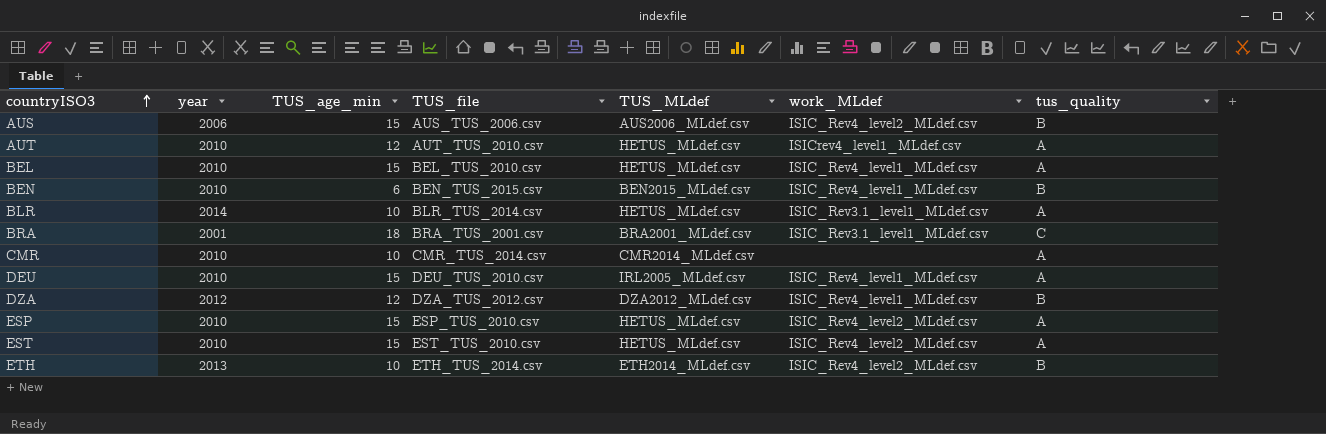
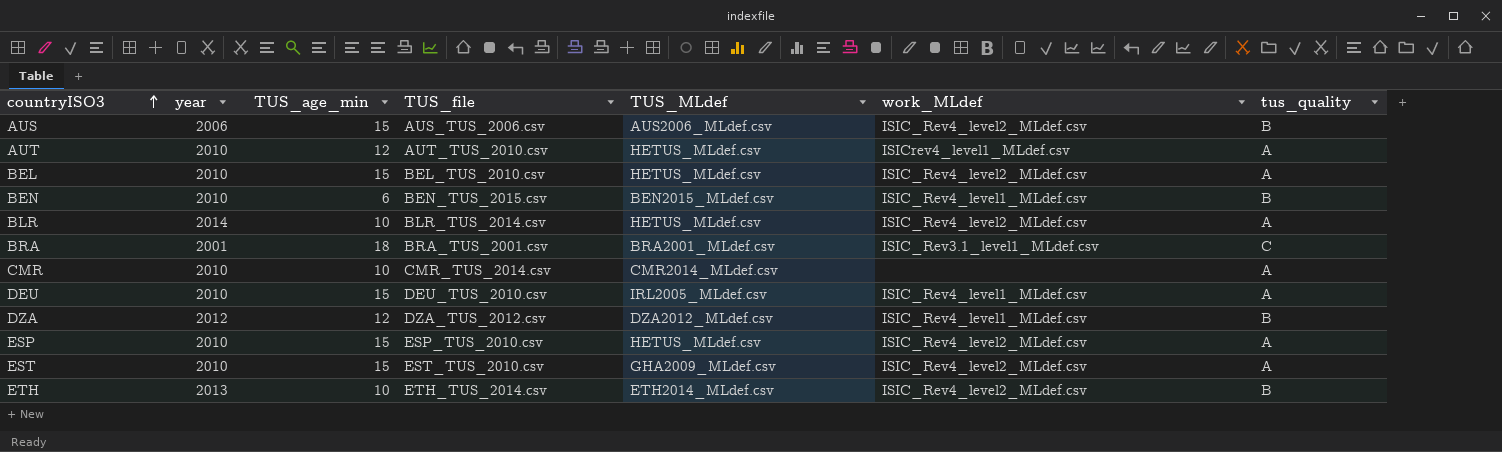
BEL | work_MLdef: ISIC_Rev4_level1_MLdef.csv -> ISIC_Rev4_level2_MLdef.csv
BLR | work_MLdef: ISIC_Rev3.1_level1_MLdef.csv -> ISIC_Rev4_level2_MLdef.csv
EST | TUS_MLdef: HETUS_MLdef.csv -> GHA2009_MLdef.csv

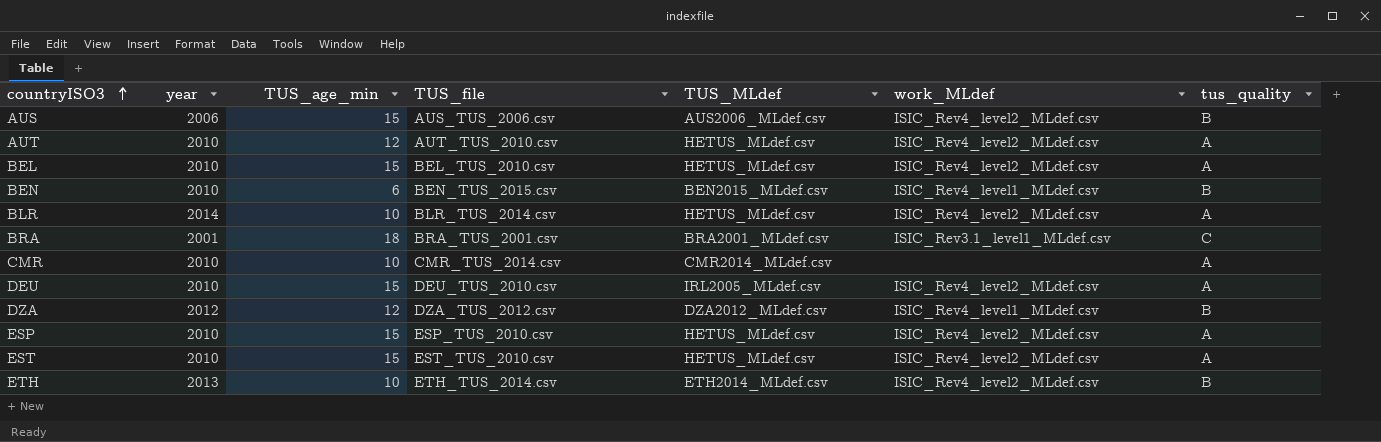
AUT | work_MLdef: ISICrev4_level1_MLdef.csv -> ISIC_Rev4_level2_MLdef.csv
DEU | work_MLdef: ISIC_Rev4_level1_MLdef.csv -> ISIC_Rev4_level2_MLdef.csv
EST | TUS_MLdef: GHA2009_MLdef.csv -> HETUS_MLdef.csv

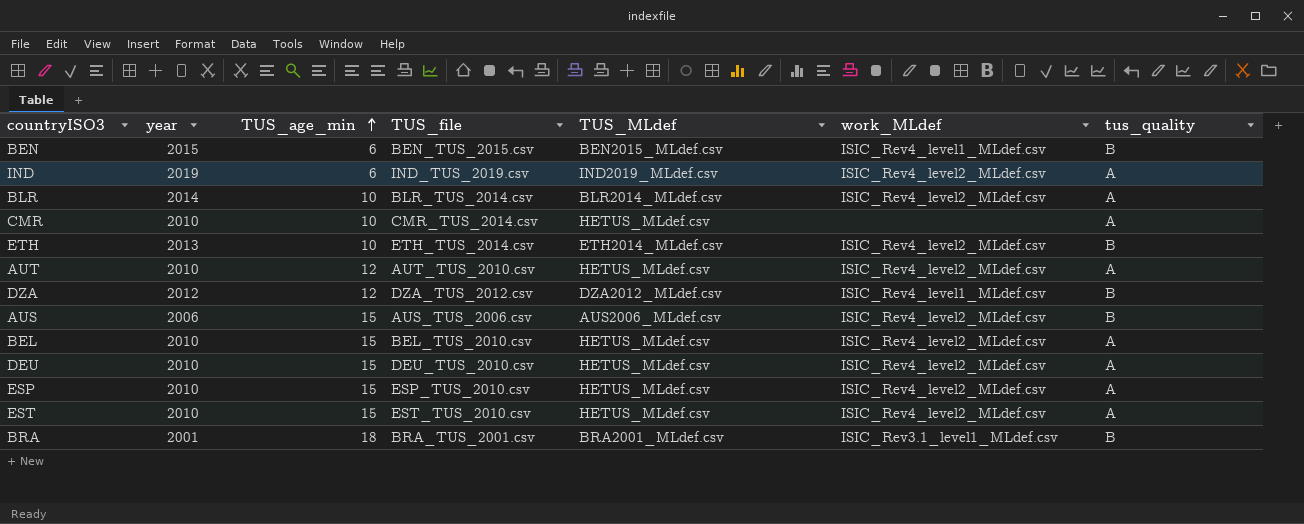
row order: countryISO3 ascending -> TUS_age_min ascending
BEN | year: 2010 -> 2015
row IND: none -> 2019 | 6 | IND_TUS_2019.csv | IND2019_MLdef.csv | ISIC_Rev4_level2_MLdef.csv | A
BLR | TUS_MLdef: HETUS_MLdef.csv -> BLR2014_MLdef.csv
CMR | TUS_MLdef: CMR2014_MLdef.csv -> HETUS_MLdef.csv
DEU | TUS_MLdef: IRL2005_MLdef.csv -> HETUS_MLdef.csv
BRA | tus_quality: C -> B

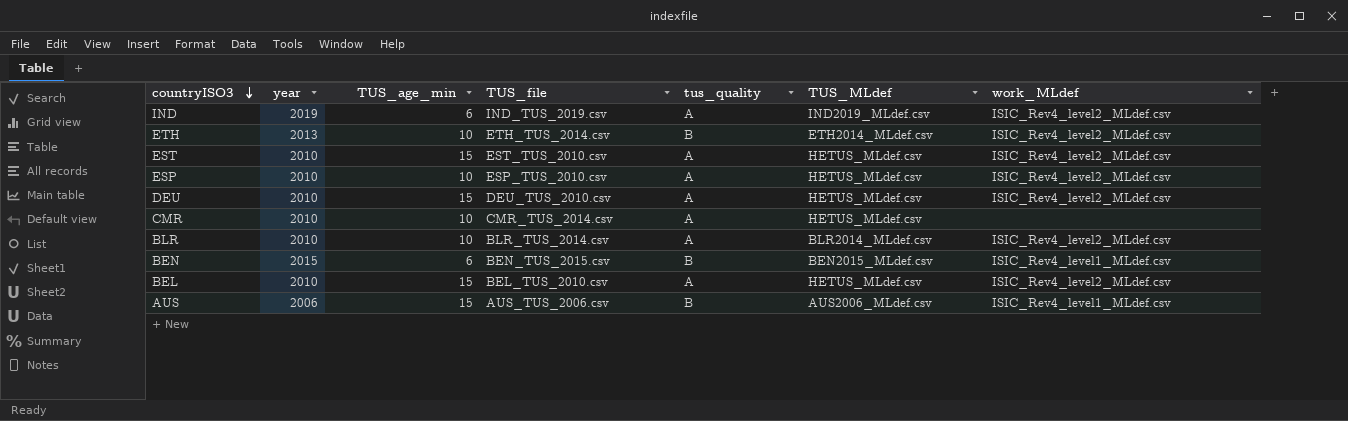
row order: TUS_age_min ascending -> countryISO3 descending
column tus_quality | position: 7 -> 5
row AUT: 2010 | 12 | AUT_TUS_2010.csv | HETUS_MLdef.csv | ISIC_Rev4_level2_MLdef.csv | A -> none
row DZA: 2012 | 12 | DZA_TUS_2012.csv | DZA2012_MLdef.csv | ISIC_Rev4_level1_MLdef.csv | B -> none
row BRA: 2001 | 18 | BRA_TUS_2001.csv | BRA2001_MLdef.csv | ISIC_Rev3.1_level1_MLdef.csv | B -> none
ESP | TUS_age_min: 15 -> 10
BLR | year: 2014 -> 2010
AUS | work_MLdef: ISIC_Rev4_level2_MLdef.csv -> ISIC_Rev4_level1_MLdef.csv

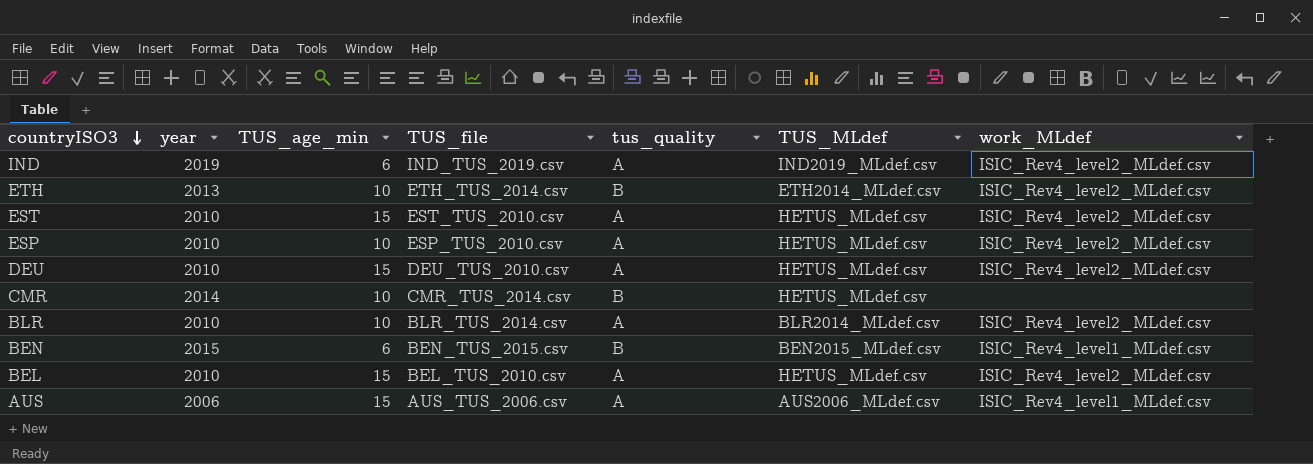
CMR | year: 2010 -> 2014
CMR | tus_quality: A -> B
AUS | tus_quality: B -> A

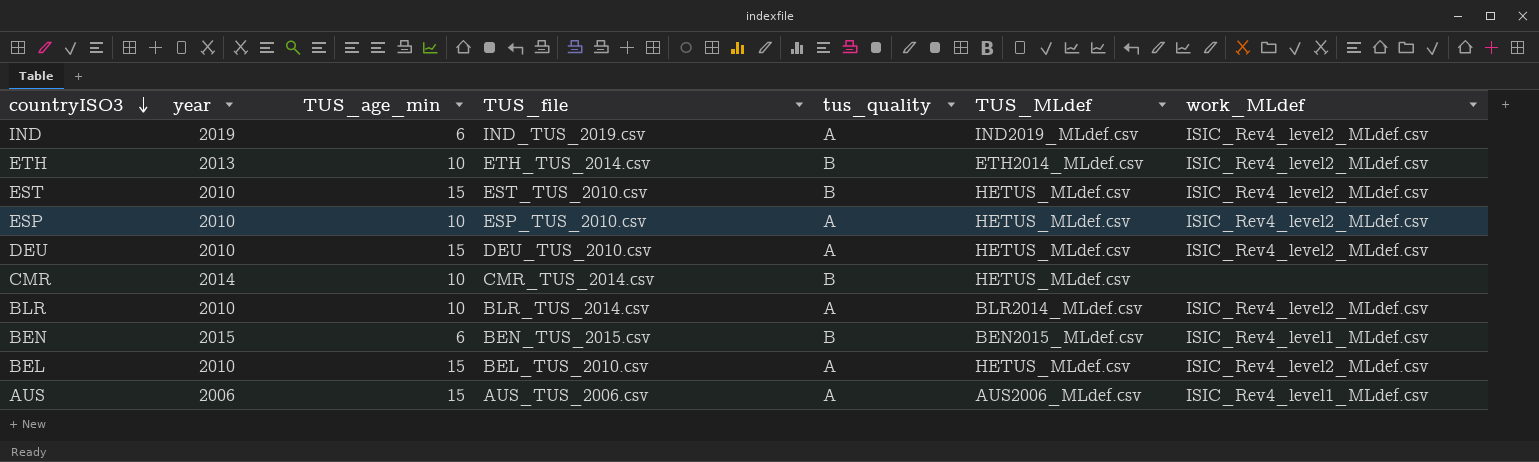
EST | tus_quality: A -> B

